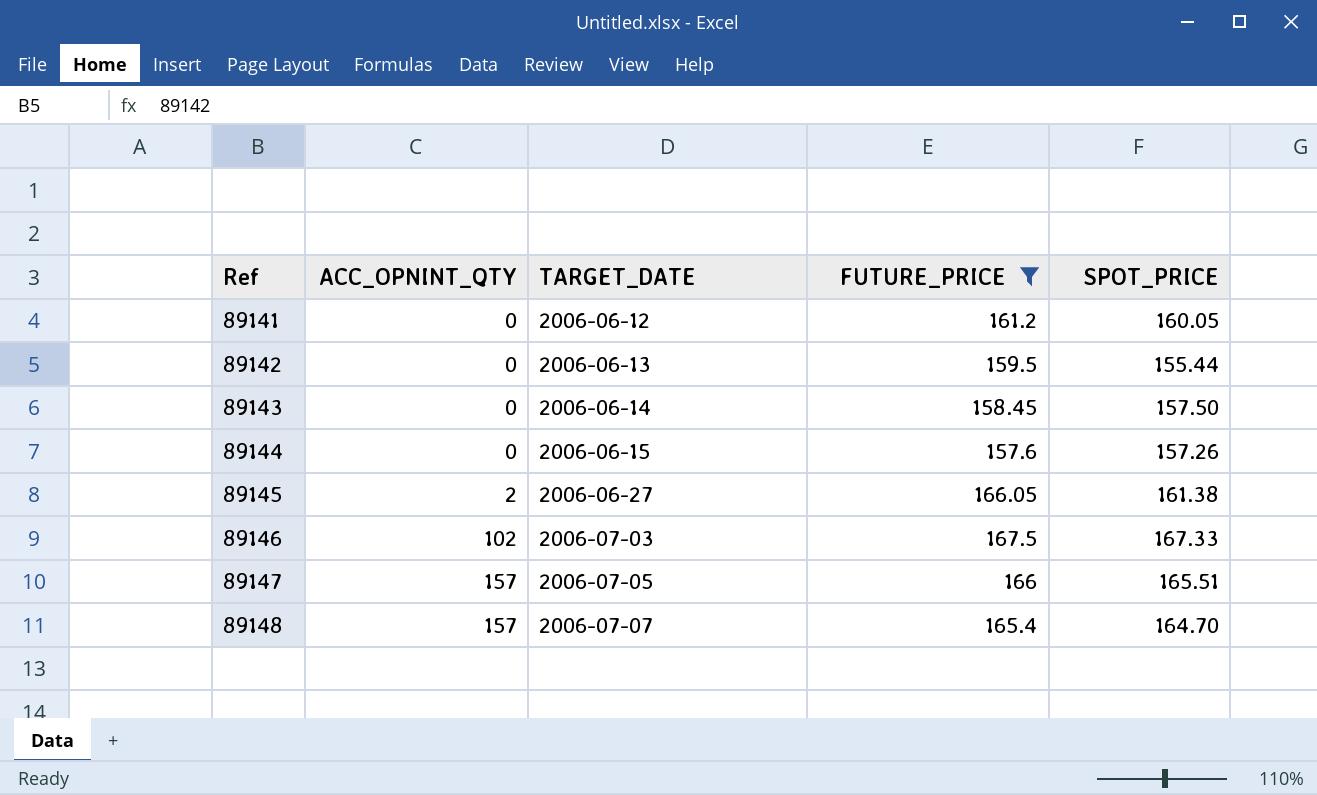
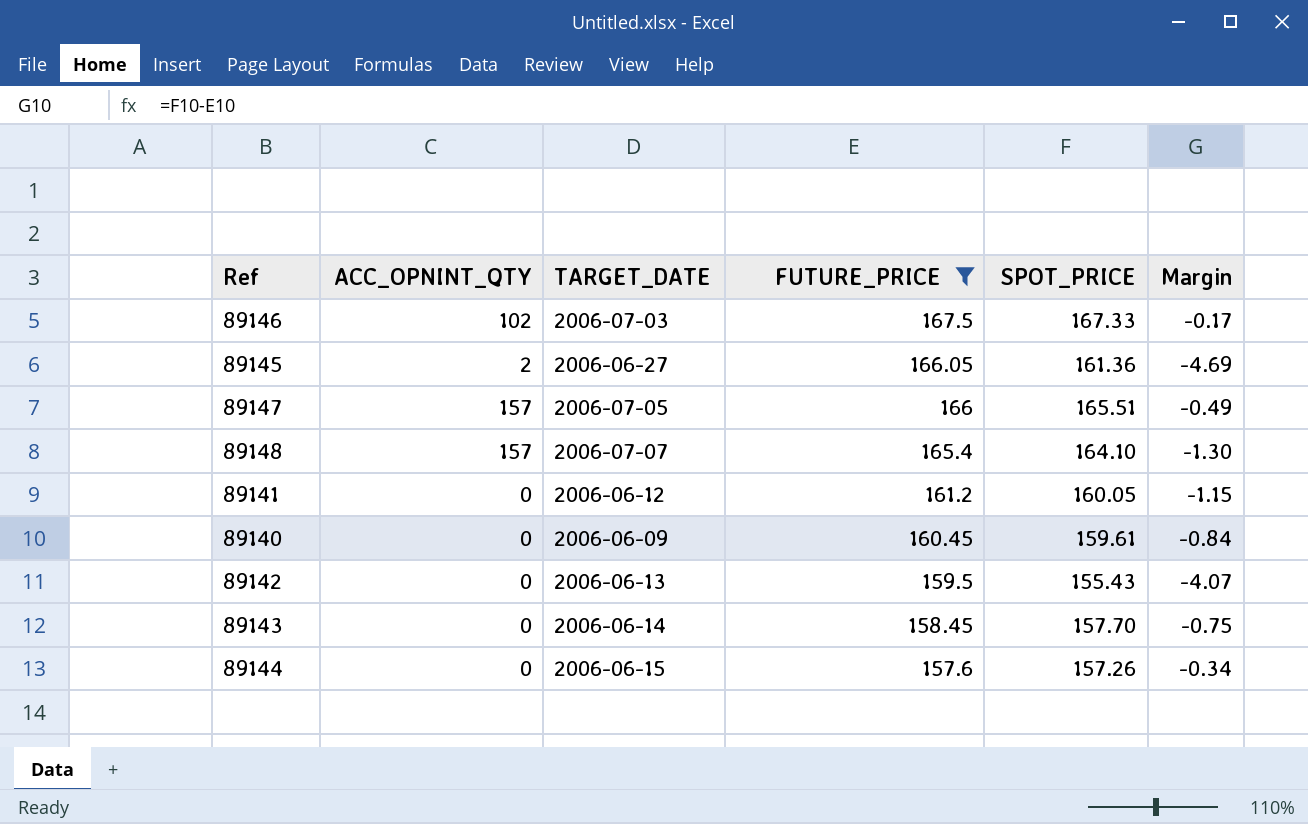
row order: Ref ascending -> FUTURE_PRICE descending
column Margin | formula: none -> [SPOT_PRICE] - [FUTURE_PRICE]
89145 | SPOT_PRICE: 161.38 -> 161.36
89148 | SPOT_PRICE: 164.70 -> 164.10
row 89140: none -> 0 | 2006-06-09 | 160.45 | 159.61 | -0.84
89142 | SPOT_PRICE: 155.44 -> 155.43
89143 | SPOT_PRICE: 157.50 -> 157.70

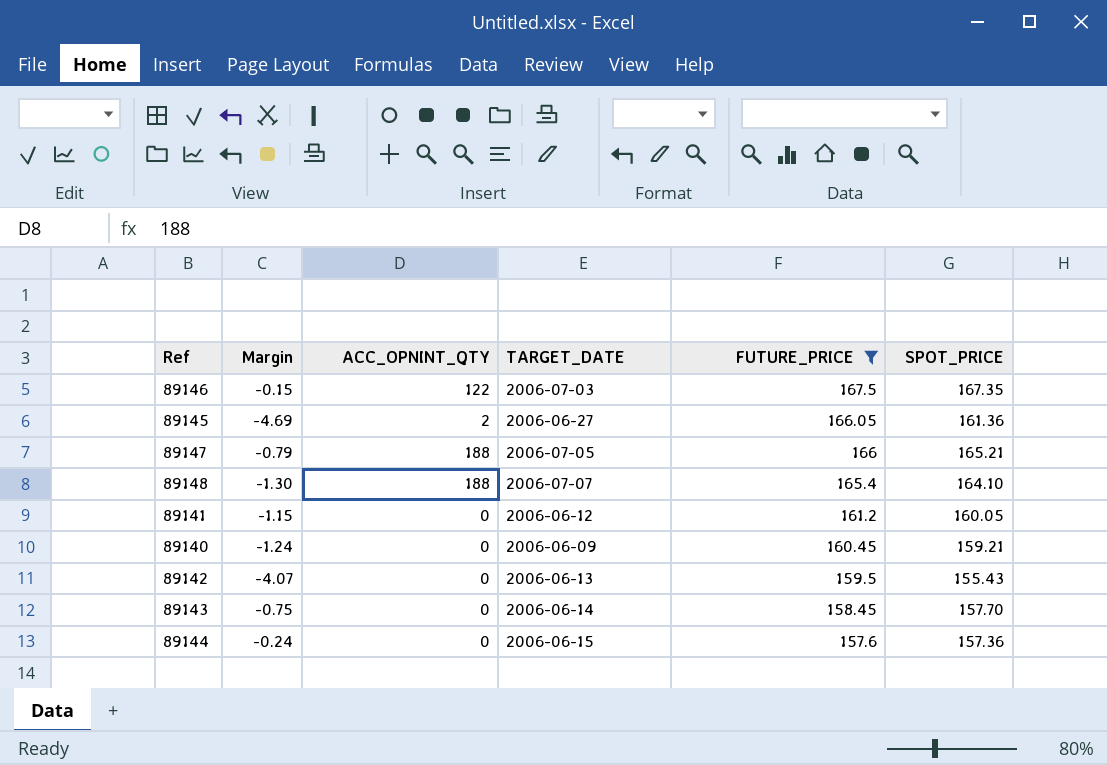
column Margin | position: 6 -> 2
89146 | Margin: -0.17 -> -0.15
89146 | ACC_OPNINT_QTY: 102 -> 122
89146 | SPOT_PRICE: 167.33 -> 167.35
89147 | Margin: -0.49 -> -0.79
89147 | ACC_OPNINT_QTY: 157 -> 188
89147 | SPOT_PRICE: 165.51 -> 165.21
89148 | ACC_OPNINT_QTY: 157 -> 188
89140 | Margin: -0.84 -> -1.24
89140 | SPOT_PRICE: 159.61 -> 159.21
89144 | Margin: -0.34 -> -0.24
89144 | SPOT_PRICE: 157.26 -> 157.36

